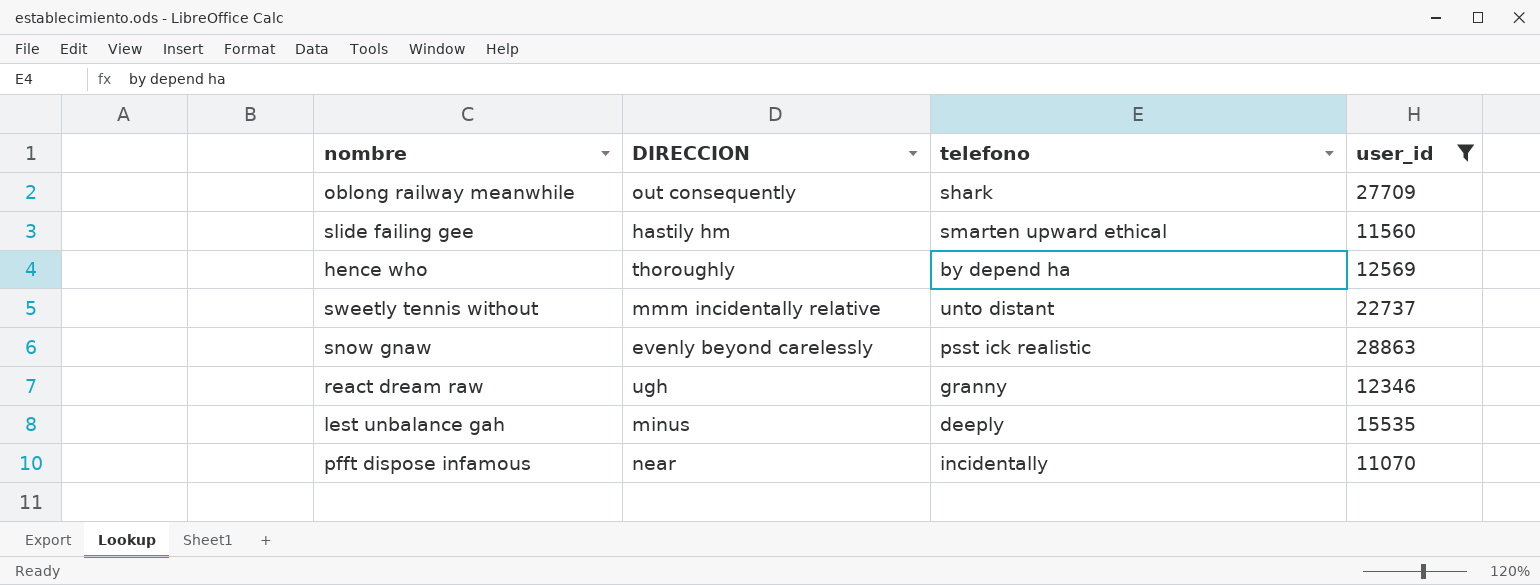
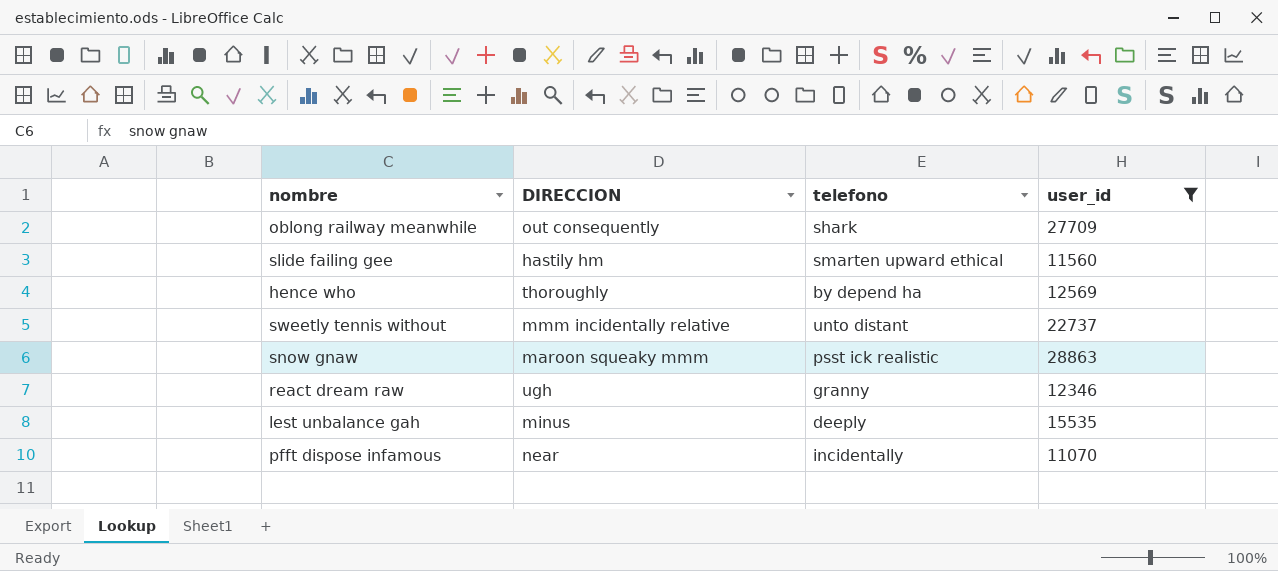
snow gnaw | DIRECCION: evenly beyond carelessly -> maroon squeaky mmm

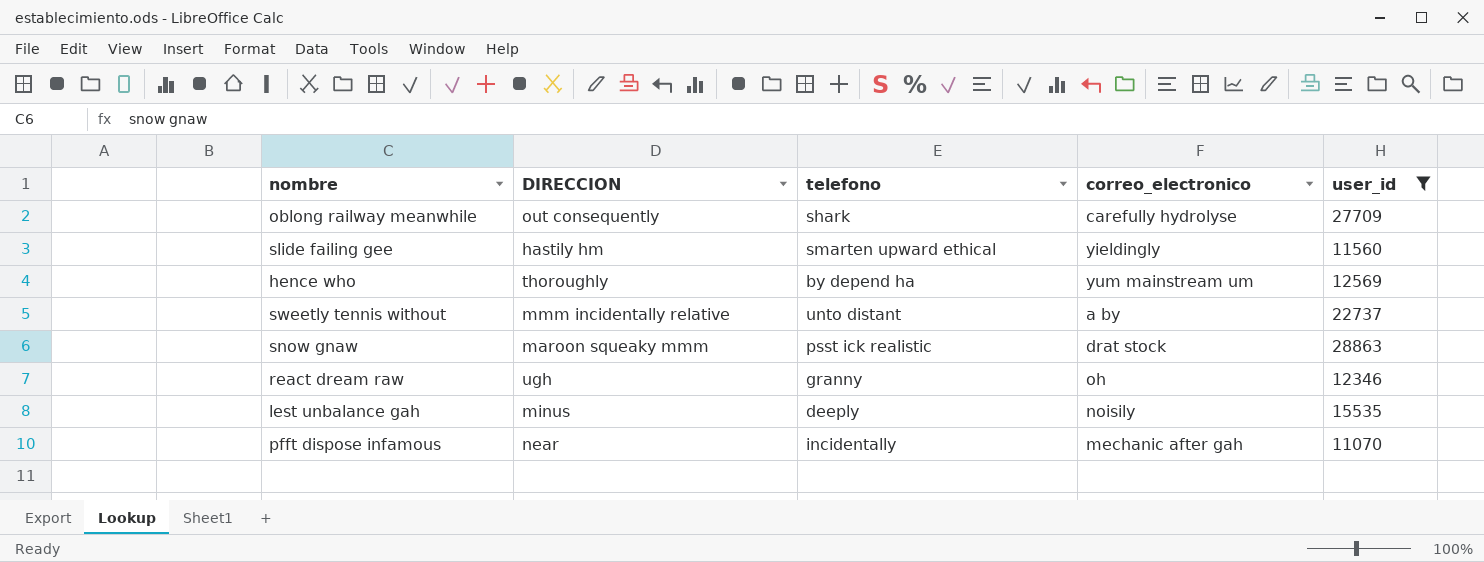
column correo_electronico | position: none -> 4

